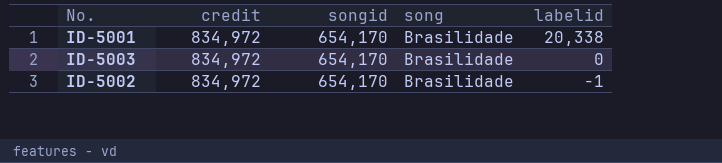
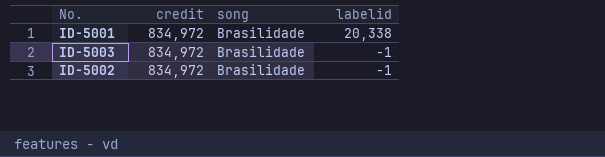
column songid | position: 3 -> none
ID-5003 | labelid: 0 -> -1

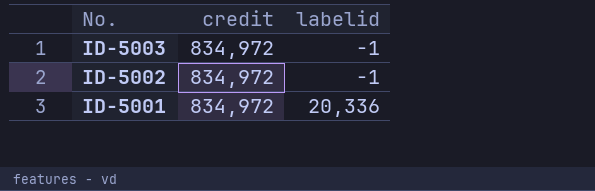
row order: labelid descending -> No. descending
column song | position: 3 -> none
ID-5001 | labelid: 20,338 -> 20,336

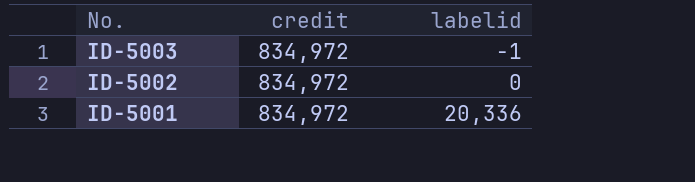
ID-5002 | labelid: -1 -> 0

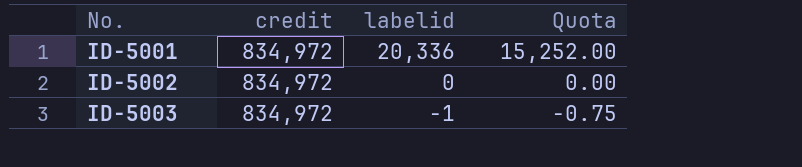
row order: No. descending -> No. ascending
column Quota | formula: none -> [labelid] * 0.75

